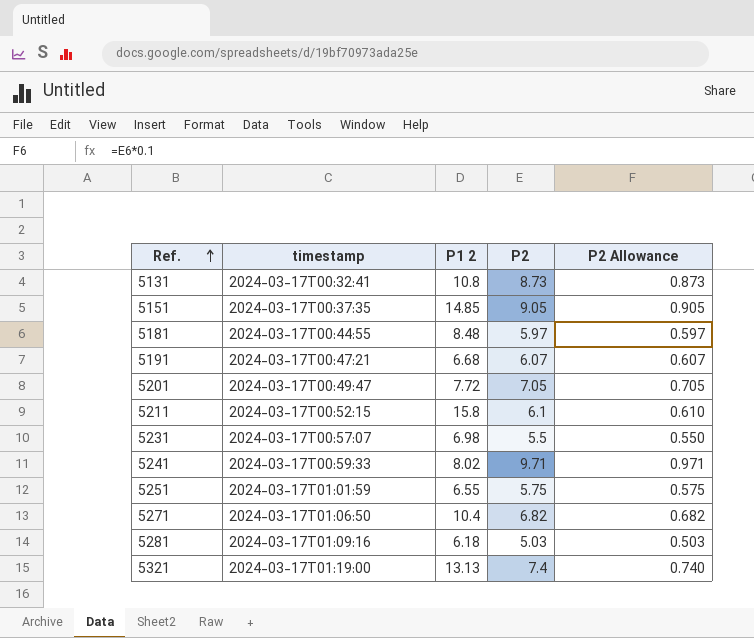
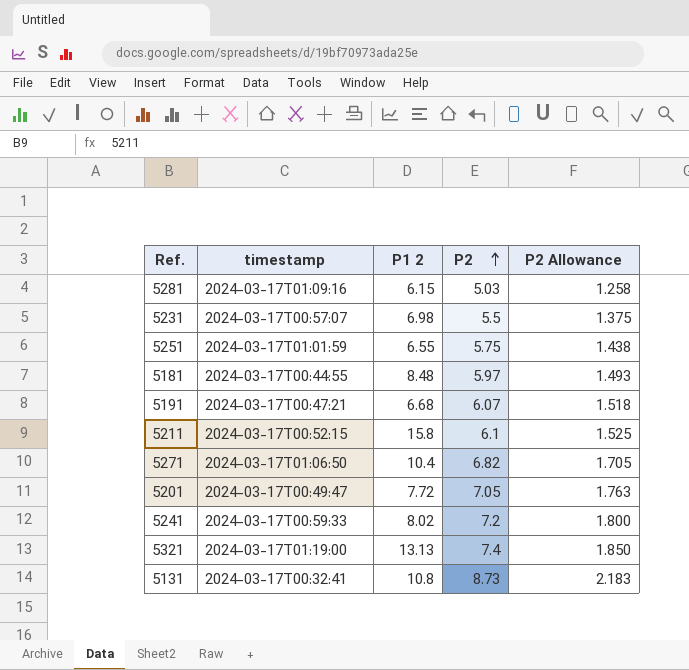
row order: Ref. ascending -> P2 ascending
column P2 Allowance | formula: [P2] * 0.1 -> [P2] * 0.25
row 5151: 2024-03-17T00:37:35 | 14.85 | 9.05 | 0.905 -> none
5281 | P1 2: 6.18 -> 6.15
5241 | P2: 9.71 -> 7.2

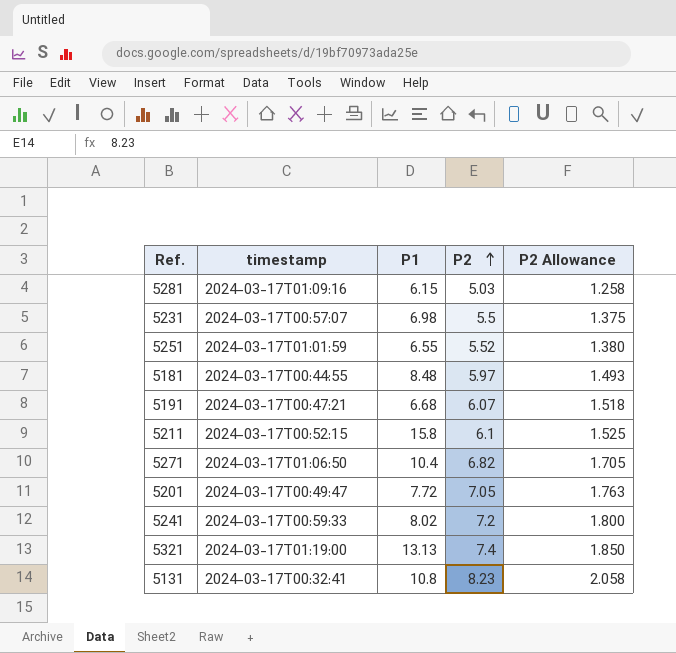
column name: P1 2 -> P1
5251 | P2: 5.75 -> 5.52
5251 | P2 Allowance: 1.438 -> 1.380
5131 | P2: 8.73 -> 8.23
5131 | P2 Allowance: 2.183 -> 2.058

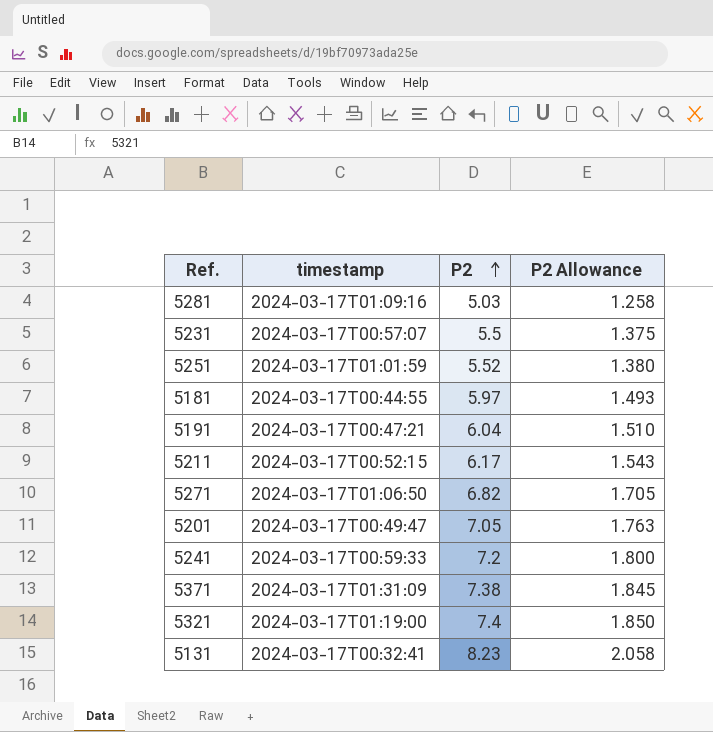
column P1 | position: 3 -> none
5191 | P2: 6.07 -> 6.04
5191 | P2 Allowance: 1.518 -> 1.510
5211 | P2: 6.1 -> 6.17
5211 | P2 Allowance: 1.525 -> 1.543
row 5371: none -> 2024-03-17T01:31:09 | 7.38 | 1.845

